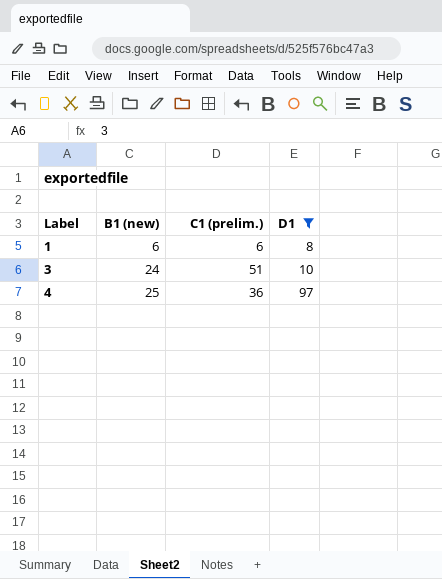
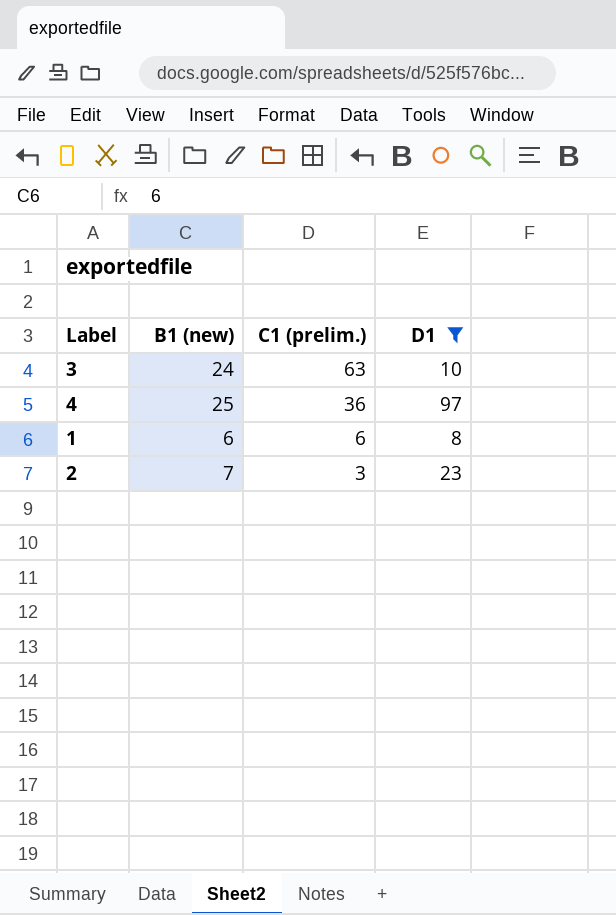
row order: Label ascending -> C1 (prelim.) descending
3 | C1 (prelim.): 51 -> 63
row 2: none -> 7 | 3 | 23

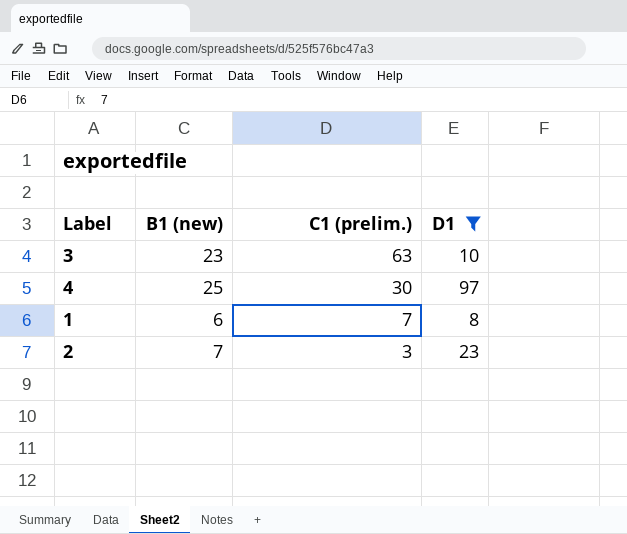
3 | B1 (new): 24 -> 23
4 | C1 (prelim.): 36 -> 30
1 | C1 (prelim.): 6 -> 7

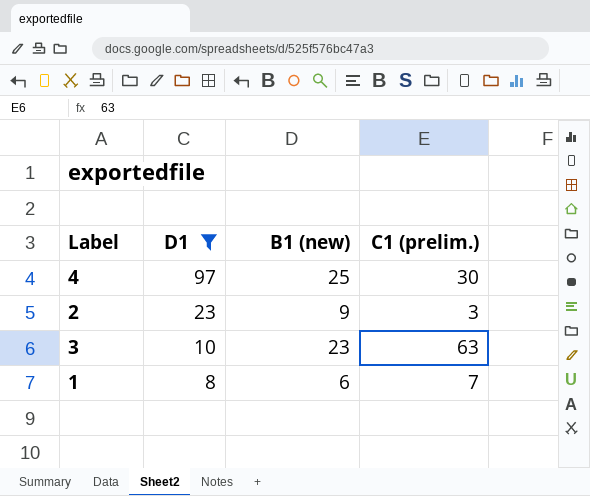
row order: C1 (prelim.) descending -> D1 descending
column D1 | position: 4 -> 2
2 | B1 (new): 7 -> 9

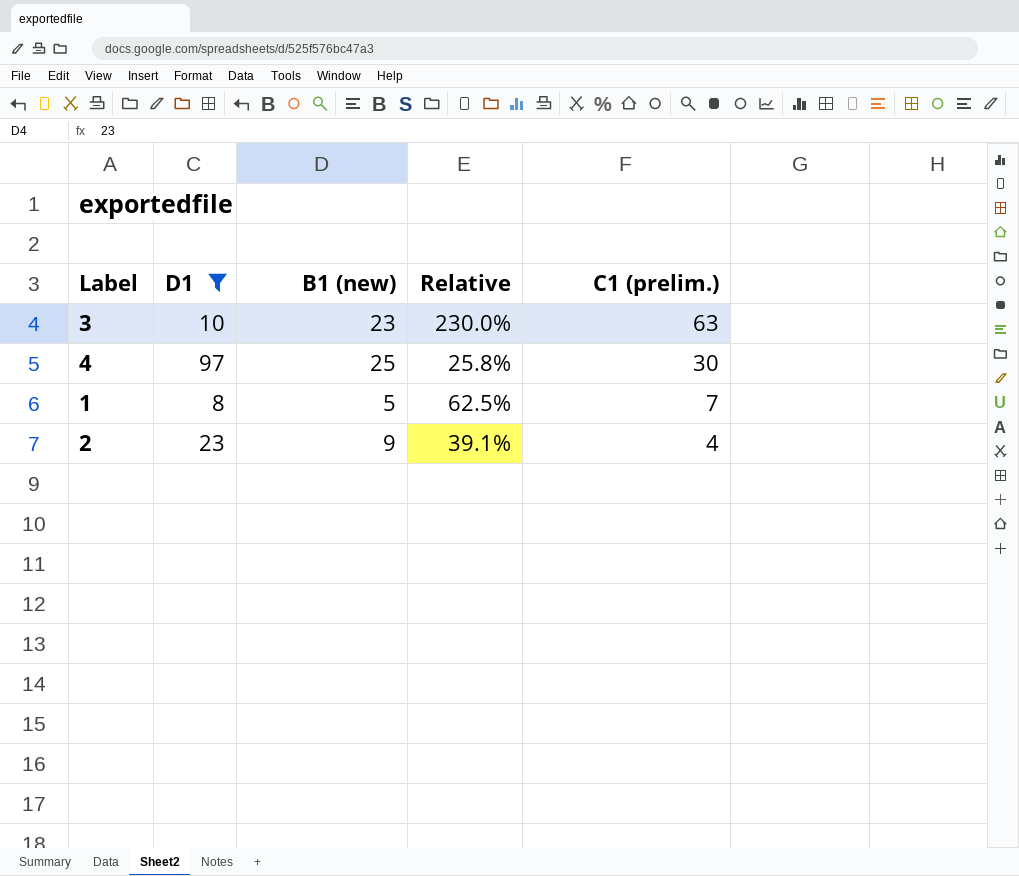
row order: D1 descending -> C1 (prelim.) descending
column Relative | formula: none -> [B1 (new)] / [D1]
1 | B1 (new): 6 -> 5
2 | C1 (prelim.): 3 -> 4

